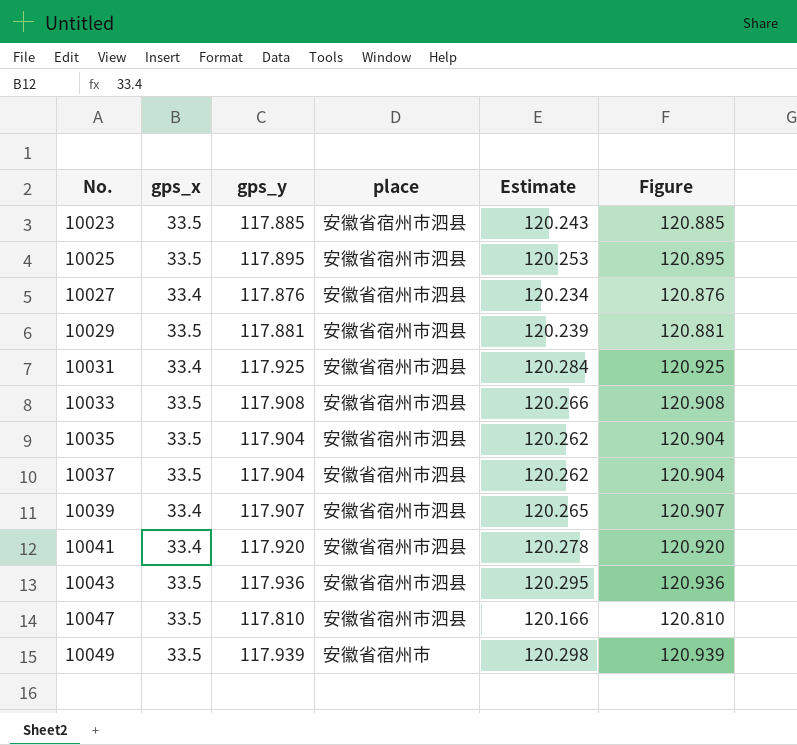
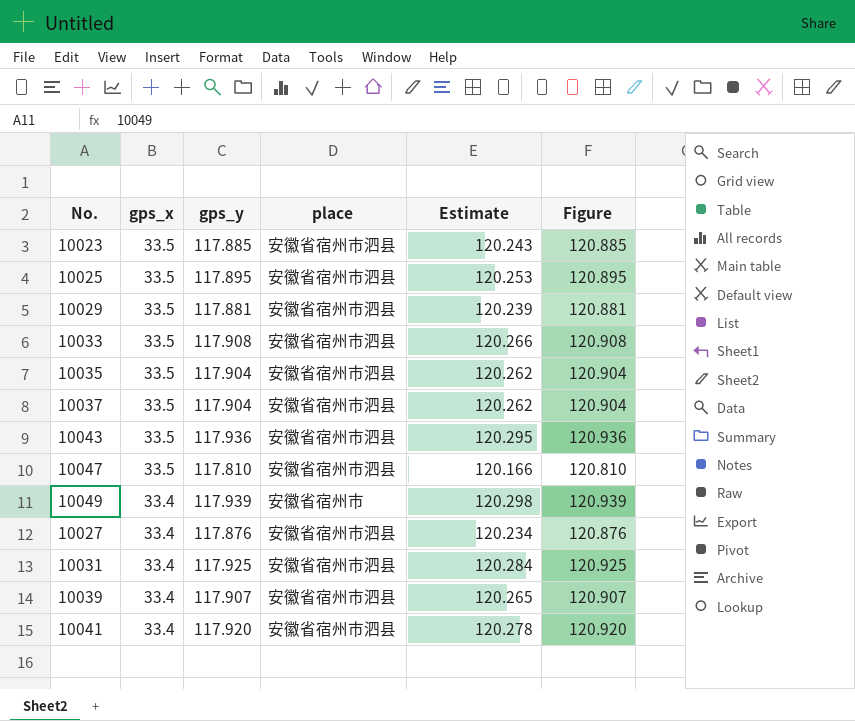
row order: No. ascending -> gps_x descending
10049 | gps_x: 33.5 -> 33.4

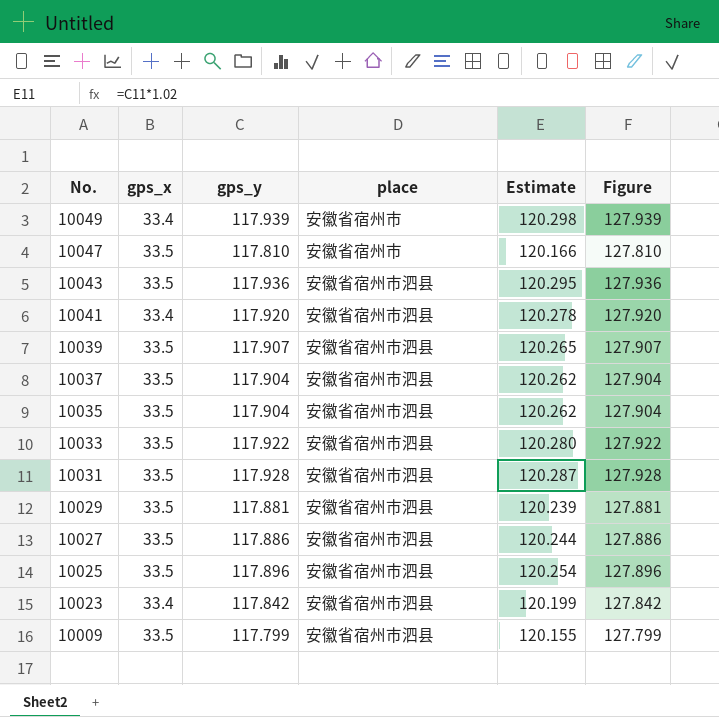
row order: gps_x descending -> No. descending
column Figure | formula: [gps_y] + 3 -> [gps_y] + 10
10047 | place: 安徽省宿州市泗县 -> 安徽省宿州市
10039 | gps_x: 33.4 -> 33.5
10033 | gps_y: 117.908 -> 117.922
10033 | Estimate: 120.266 -> 120.280
10031 | gps_x: 33.4 -> 33.5
10031 | gps_y: 117.925 -> 117.928
10031 | Estimate: 120.284 -> 120.287
10027 | gps_x: 33.4 -> 33.5
10027 | gps_y: 117.876 -> 117.886
10027 | Estimate: 120.234 -> 120.244
10025 | gps_y: 117.895 -> 117.896
10025 | Estimate: 120.253 -> 120.254
10023 | gps_x: 33.5 -> 33.4
10023 | gps_y: 117.885 -> 117.842
10023 | Estimate: 120.243 -> 120.199
row 10009: none -> 33.5 | 117.799 | 安徽省宿州市泗县 | 120.155 | 127.799

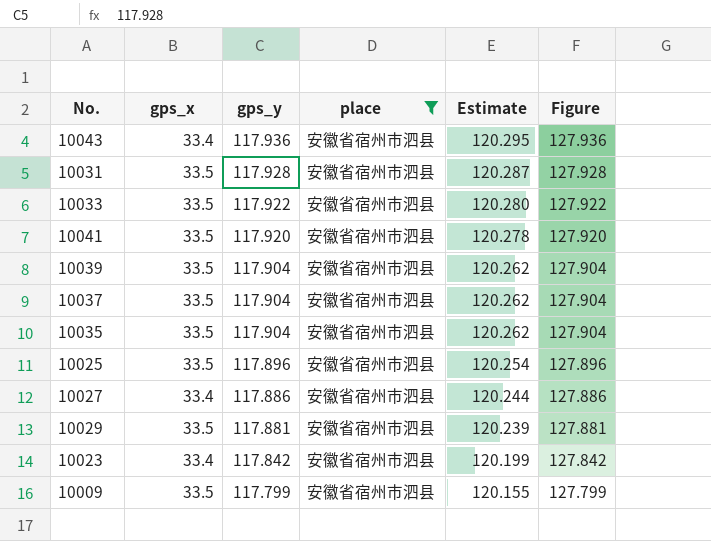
filter: none -> place = 安徽省宿州市泗县
row order: No. descending -> gps_y descending
10043 | gps_x: 33.5 -> 33.4
10041 | gps_x: 33.4 -> 33.5
10039 | gps_y: 117.907 -> 117.904
10039 | Estimate: 120.265 -> 120.262
10039 | Figure: 127.907 -> 127.904
10027 | gps_x: 33.5 -> 33.4

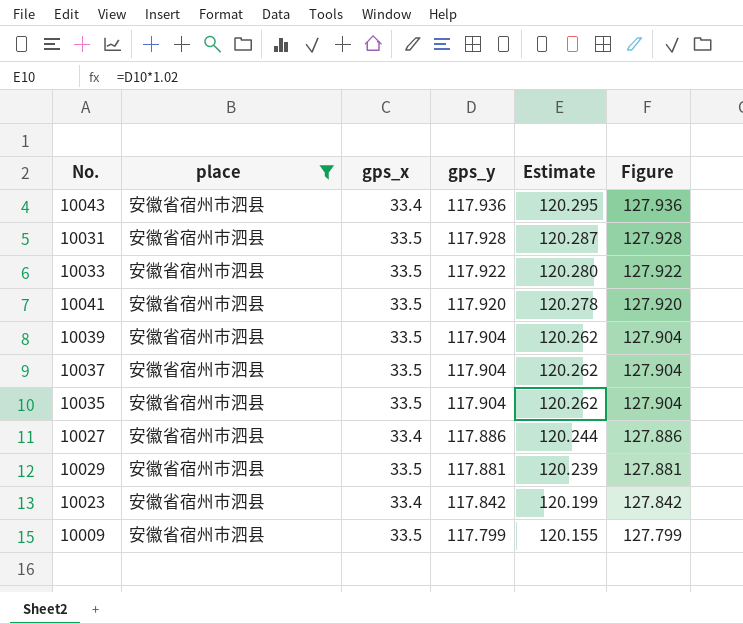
column place | position: 4 -> 2
row 10025: 33.5 | 117.896 | 安徽省宿州市泗县 | 120.254 | 127.896 -> none

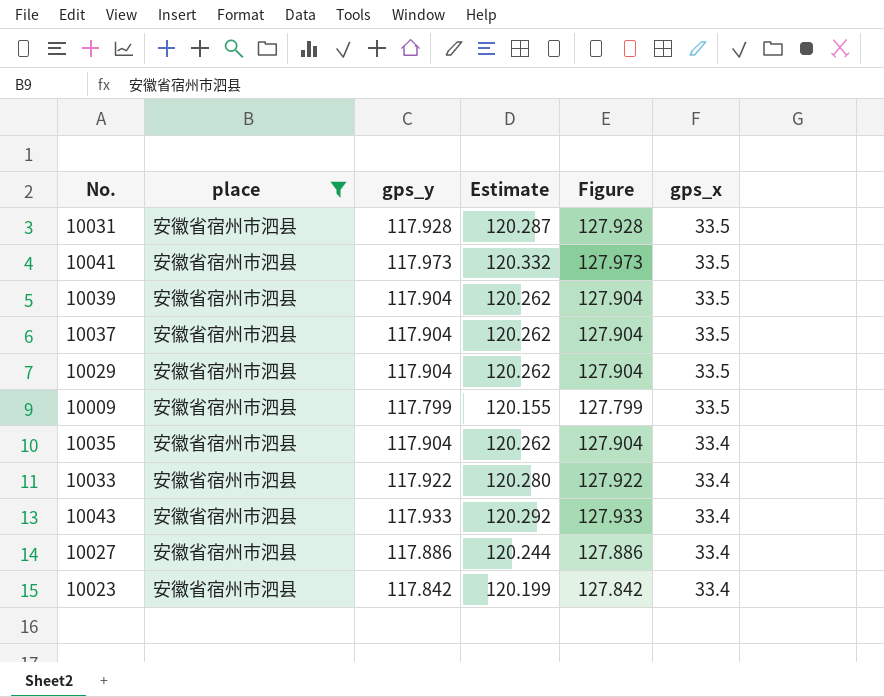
row order: gps_y descending -> gps_x descending
column gps_x | position: 3 -> 6
10041 | gps_y: 117.920 -> 117.973
10041 | Estimate: 120.278 -> 120.332
10041 | Figure: 127.920 -> 127.973
10029 | gps_y: 117.881 -> 117.904
10029 | Estimate: 120.239 -> 120.262
10029 | Figure: 127.881 -> 127.904
10035 | gps_x: 33.5 -> 33.4
10033 | gps_x: 33.5 -> 33.4
10043 | gps_y: 117.936 -> 117.933
10043 | Estimate: 120.295 -> 120.292
10043 | Figure: 127.936 -> 127.933

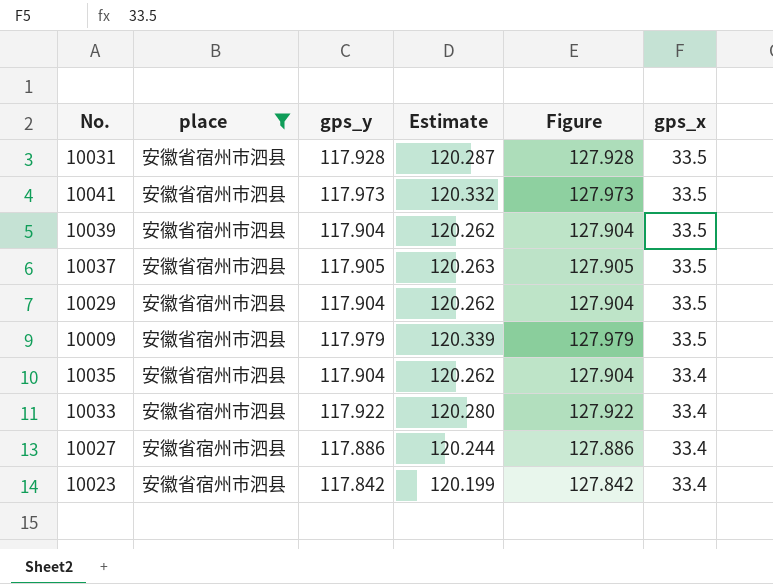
row 10043: 安徽省宿州市泗县 | 117.933 | 120.292 | 127.933 | 33.4 -> none
10037 | gps_y: 117.904 -> 117.905
10037 | Estimate: 120.262 -> 120.263
10037 | Figure: 127.904 -> 127.905
10009 | gps_y: 117.799 -> 117.979
10009 | Estimate: 120.155 -> 120.339
10009 | Figure: 127.799 -> 127.979

